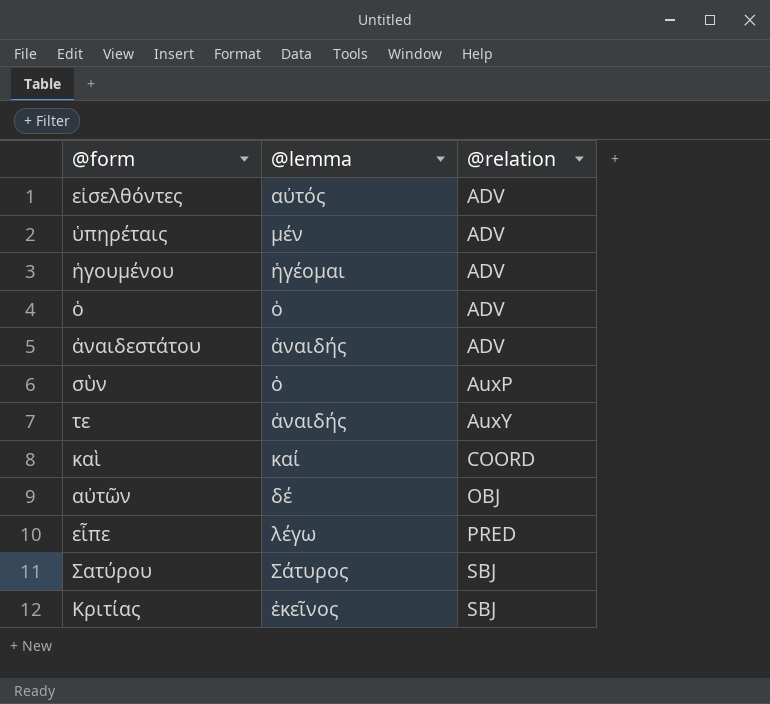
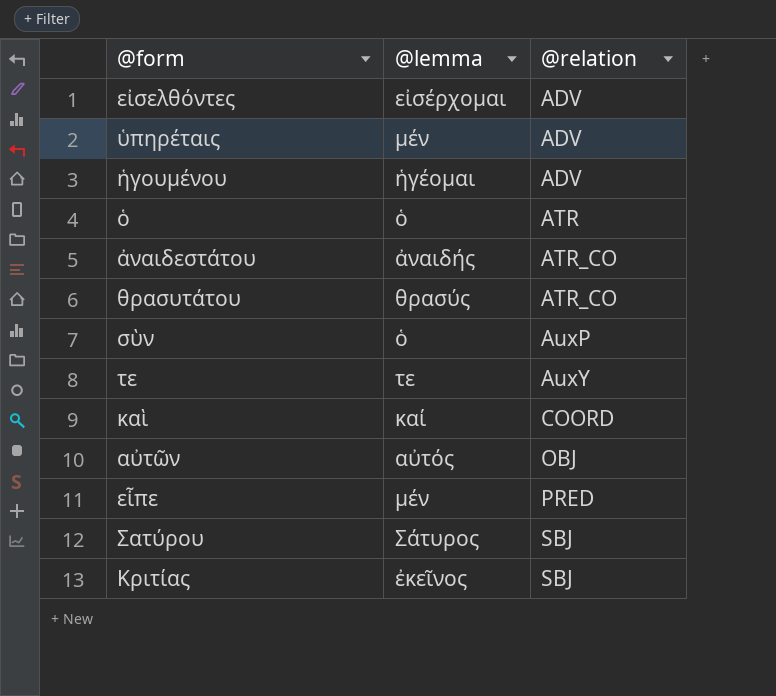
εἰσελθόντες | @lemma: αὐτός -> εἰσέρχομαι
ὁ | @relation: ADV -> ATR
ἀναιδεστάτου | @relation: ADV -> ATR_CO
row θρασυτάτου: none -> θρασύς | ATR_CO
τε | @lemma: ἀναιδής -> τε
αὐτῶν | @lemma: δέ -> αὐτός
εἶπε | @lemma: λέγω -> μέν

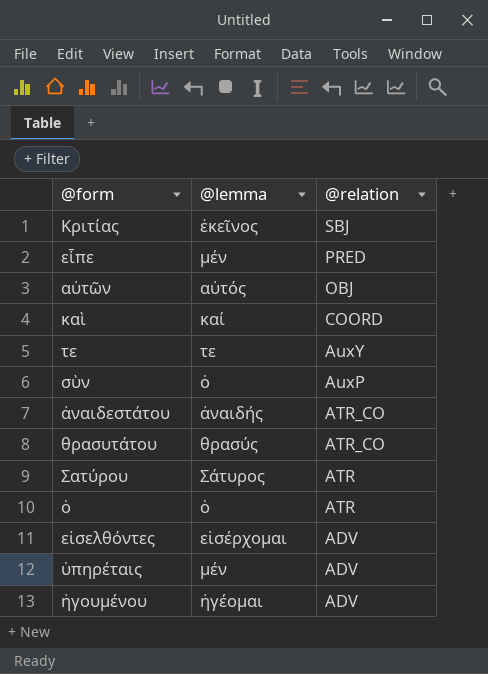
row order: @relation ascending -> @relation descending
Σατύρου | @relation: SBJ -> ATR

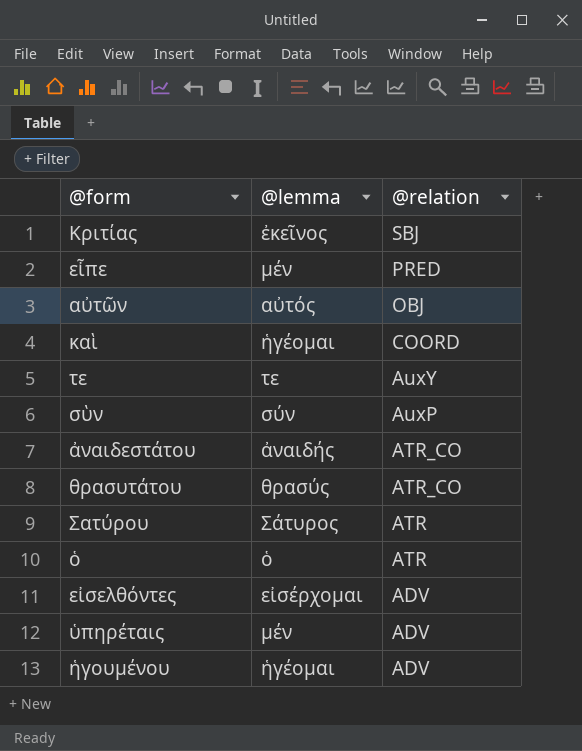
καὶ | @lemma: καί -> ἡγέομαι
σὺν | @lemma: ὁ -> σύν

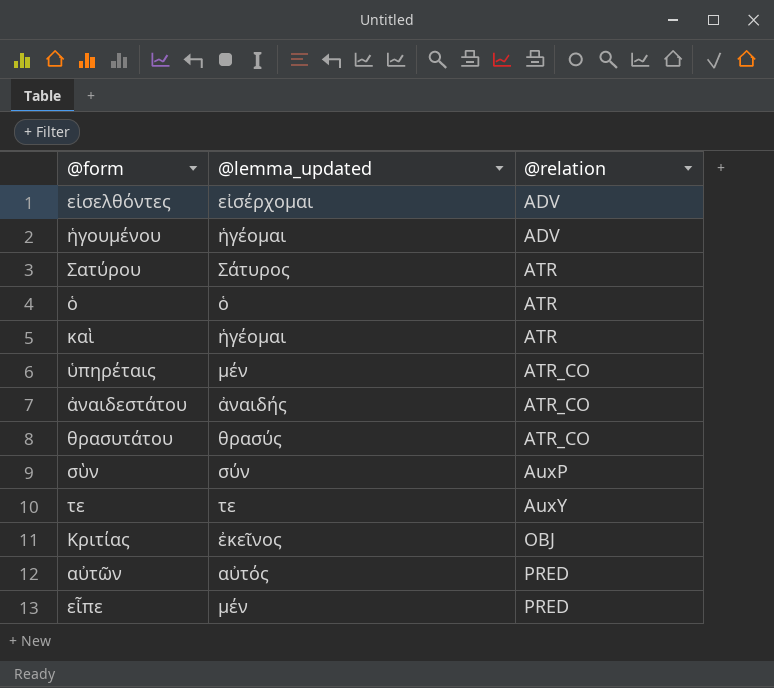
row order: @relation descending -> @relation ascending
column name: @lemma -> @lemma_updated
καὶ | @relation: COORD -> ATR
ὑπηρέταις | @relation: ADV -> ATR_CO
Κριτίας | @relation: SBJ -> OBJ
αὐτῶν | @relation: OBJ -> PRED

